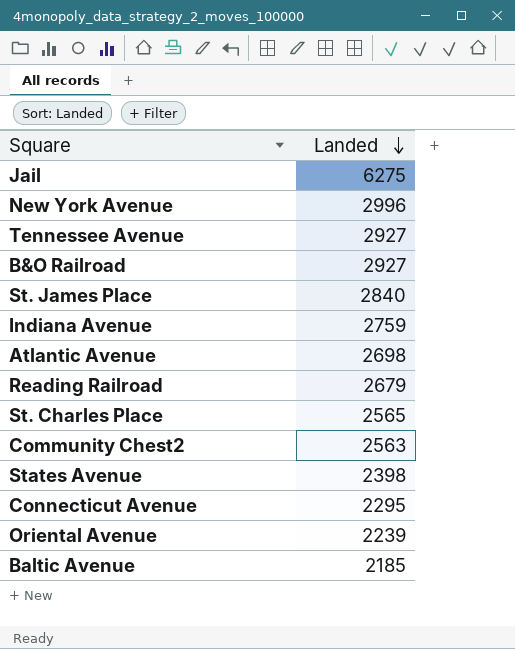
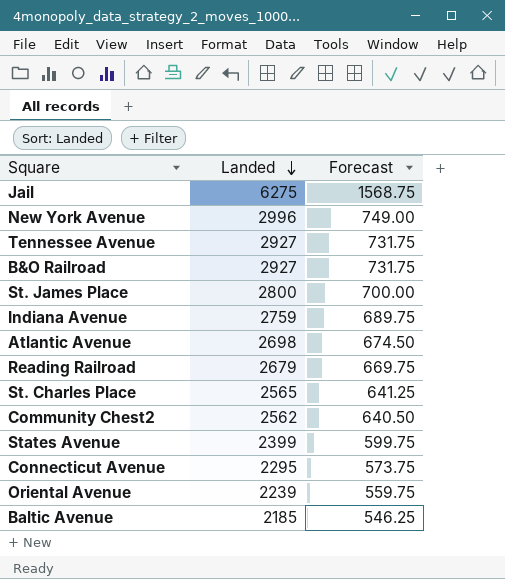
column Forecast | formula: none -> [Landed] * 0.25
St. James Place | Landed: 2840 -> 2800
Community Chest2 | Landed: 2563 -> 2562
States Avenue | Landed: 2398 -> 2399

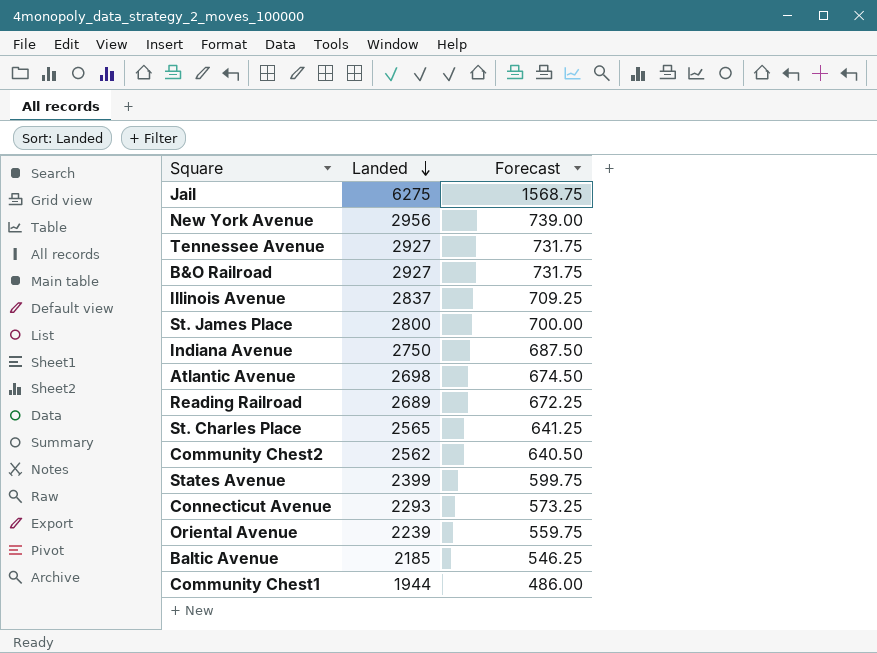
New York Avenue | Landed: 2996 -> 2956
New York Avenue | Forecast: 749.00 -> 739.00
row Illinois Avenue: none -> 2837 | 709.25
Indiana Avenue | Landed: 2759 -> 2750
Indiana Avenue | Forecast: 689.75 -> 687.50
Reading Railroad | Landed: 2679 -> 2689
Reading Railroad | Forecast: 669.75 -> 672.25
Connecticut Avenue | Landed: 2295 -> 2293
Connecticut Avenue | Forecast: 573.75 -> 573.25
row Community Chest1: none -> 1944 | 486.00

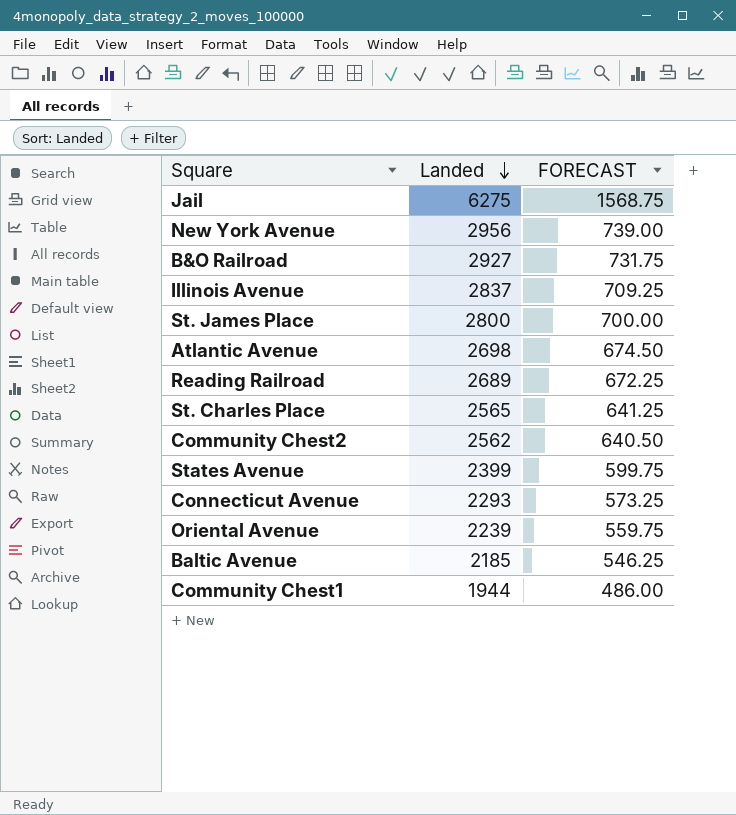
column name: Forecast -> FORECAST
row Tennessee Avenue: 2927 | 731.75 -> none
row Indiana Avenue: 2750 | 687.50 -> none

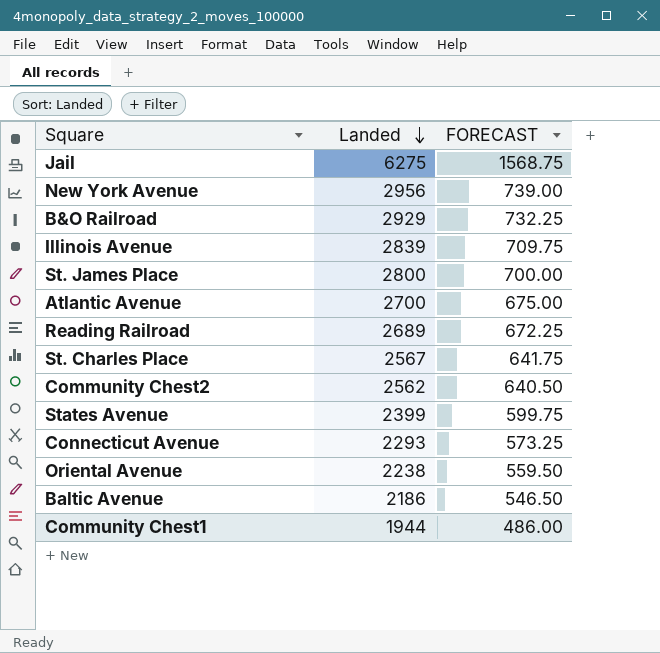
B&O Railroad | Landed: 2927 -> 2929
B&O Railroad | FORECAST: 731.75 -> 732.25
Illinois Avenue | Landed: 2837 -> 2839
Illinois Avenue | FORECAST: 709.25 -> 709.75
Atlantic Avenue | Landed: 2698 -> 2700
Atlantic Avenue | FORECAST: 674.50 -> 675.00
St. Charles Place | Landed: 2565 -> 2567
St. Charles Place | FORECAST: 641.25 -> 641.75
Oriental Avenue | Landed: 2239 -> 2238
Oriental Avenue | FORECAST: 559.75 -> 559.50
Baltic Avenue | Landed: 2185 -> 2186
Baltic Avenue | FORECAST: 546.25 -> 546.50

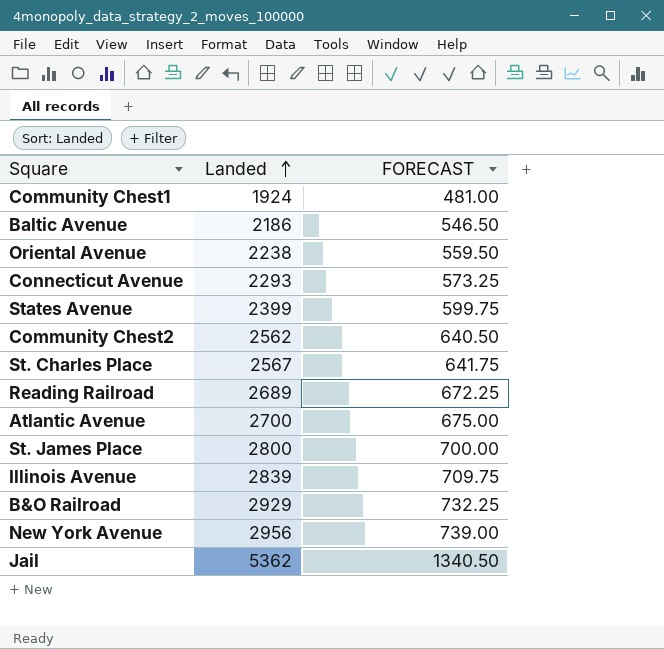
row order: Landed descending -> Landed ascending
Community Chest1 | Landed: 1944 -> 1924
Community Chest1 | FORECAST: 486.00 -> 481.00
Jail | Landed: 6275 -> 5362
Jail | FORECAST: 1568.75 -> 1340.50

